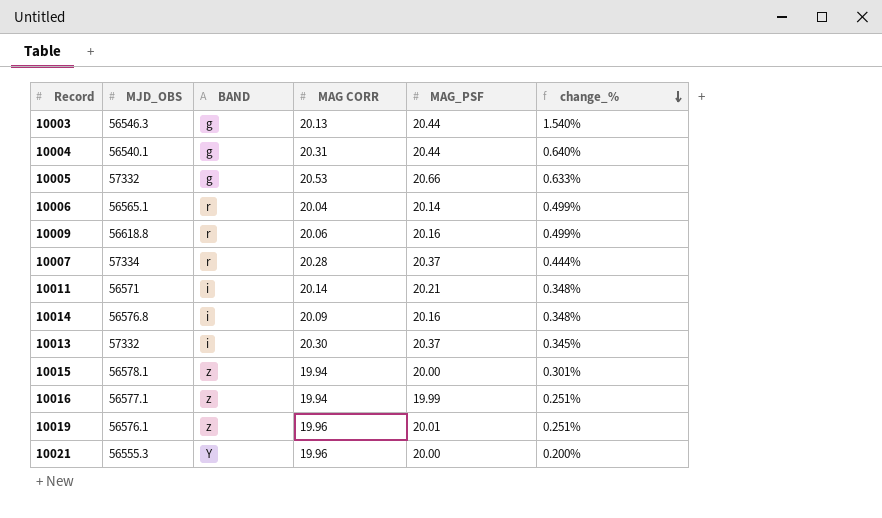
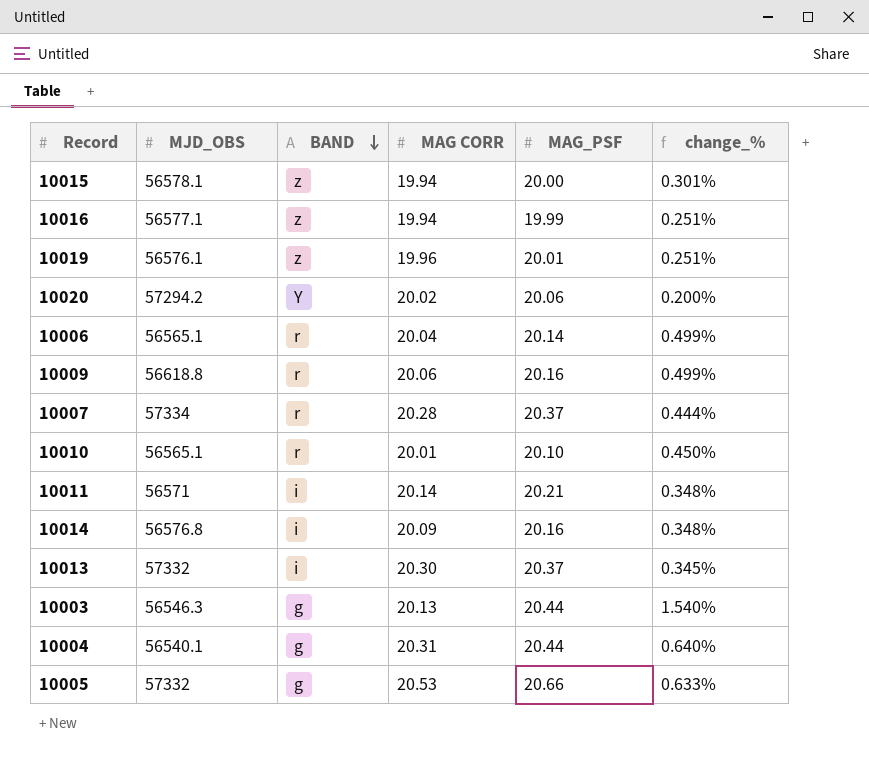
row order: change_% descending -> BAND descending
row 10021: 56555.3 | Y | 19.96 | 20.00 | 0.200% -> none
row 10020: none -> 57294.2 | Y | 20.02 | 20.06 | 0.200%
row 10010: none -> 56565.1 | r | 20.01 | 20.10 | 0.450%

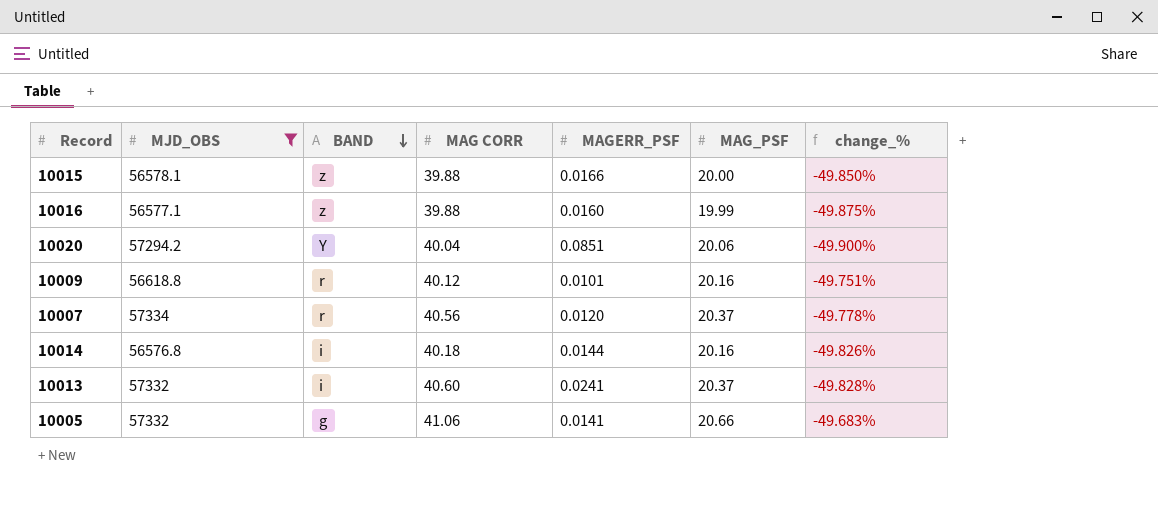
filter: none -> MJD_OBS >= 56576.8
column MAGERR_PSF | position: none -> 5
10015 | MAG CORR: 19.94 -> 39.88
10015 | change_%: 0.301% -> -49.850%
10016 | MAG CORR: 19.94 -> 39.88
10016 | change_%: 0.251% -> -49.875%
10020 | MAG CORR: 20.02 -> 40.04
10020 | change_%: 0.200% -> -49.900%
10009 | MAG CORR: 20.06 -> 40.12
10009 | change_%: 0.499% -> -49.751%
10007 | MAG CORR: 20.28 -> 40.56
10007 | change_%: 0.444% -> -49.778%
10014 | MAG CORR: 20.09 -> 40.18
10014 | change_%: 0.348% -> -49.826%
10013 | MAG CORR: 20.30 -> 40.60
10013 | change_%: 0.345% -> -49.828%
10005 | MAG CORR: 20.53 -> 41.06
10005 | change_%: 0.633% -> -49.683%

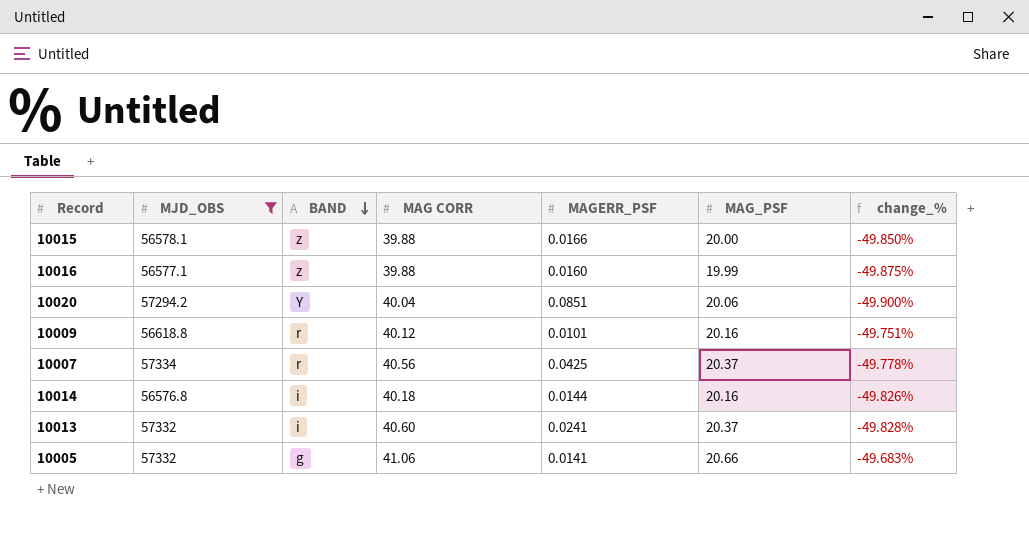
10007 | MAGERR_PSF: 0.0120 -> 0.0425

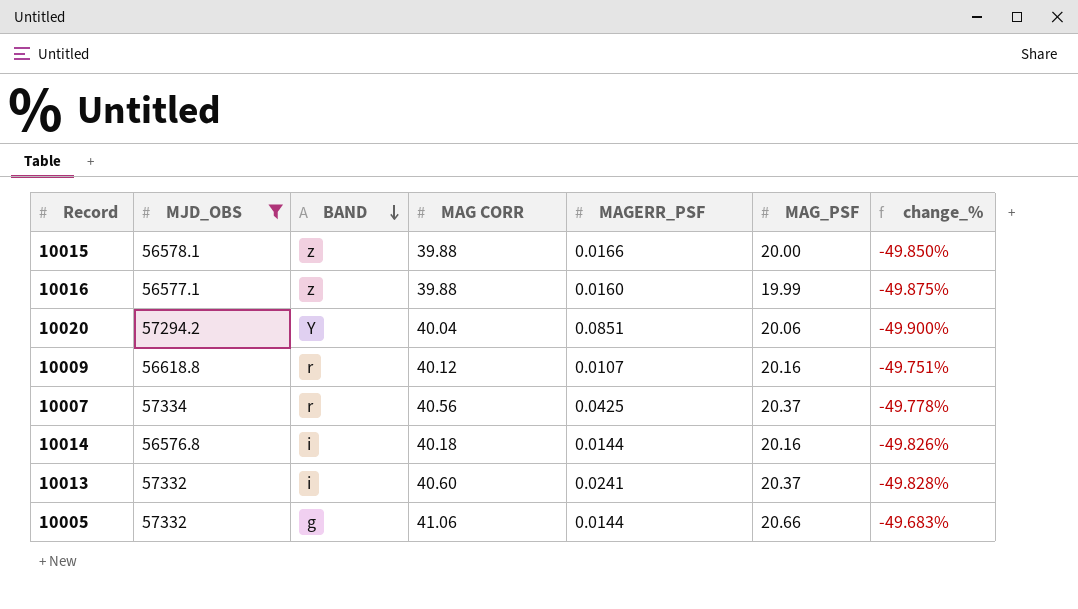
10009 | MAGERR_PSF: 0.0101 -> 0.0107
10005 | MAGERR_PSF: 0.0141 -> 0.0144

